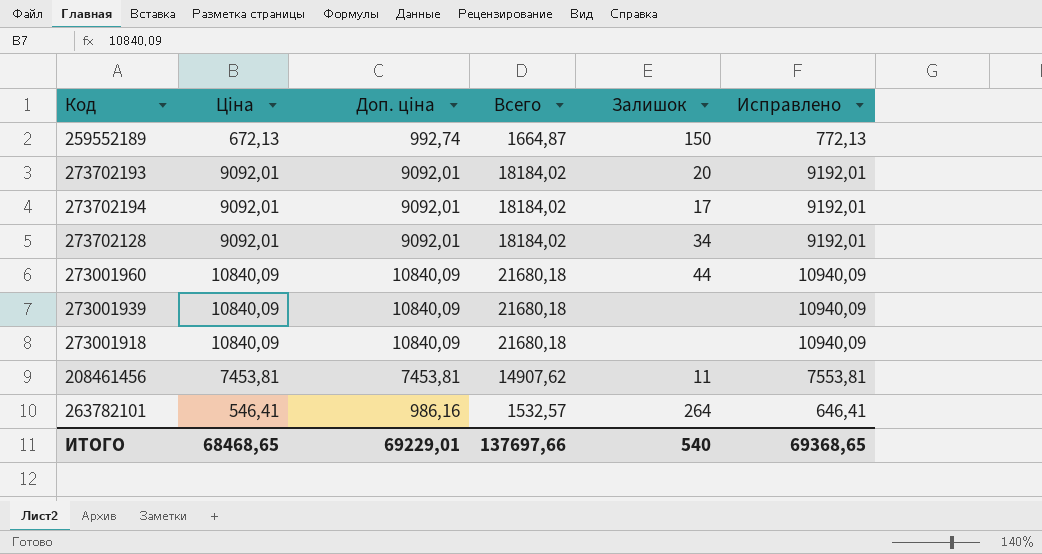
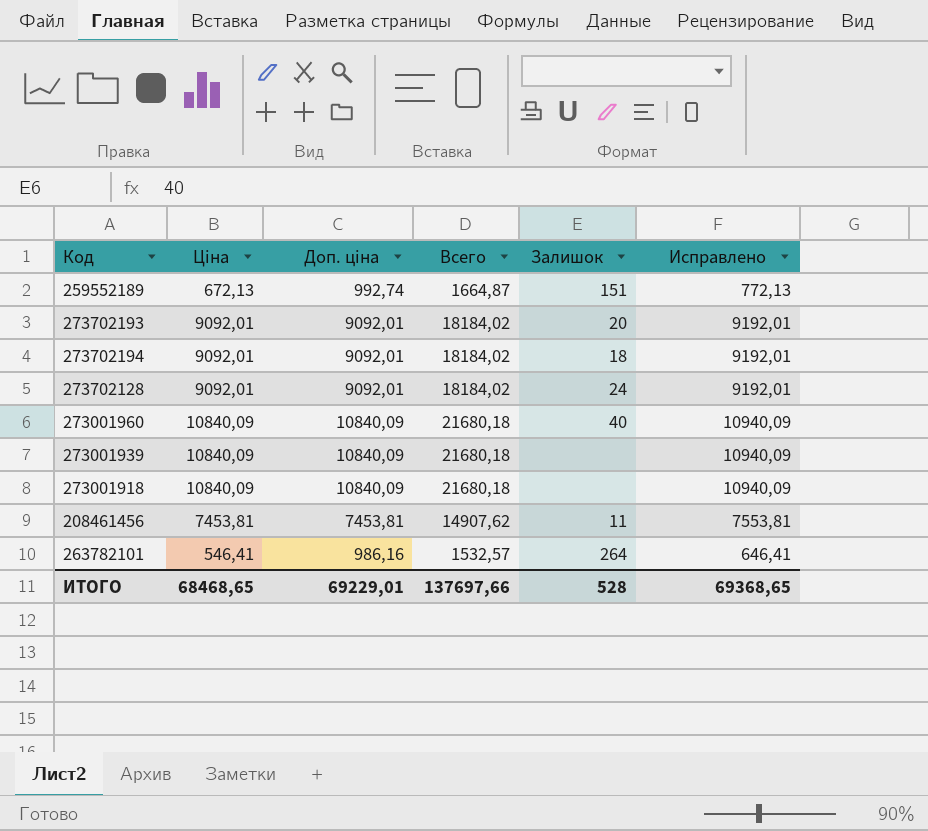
259552189 | Залишок: 150 -> 151
273702194 | Залишок: 17 -> 18
273702128 | Залишок: 34 -> 24
273001960 | Залишок: 44 -> 40
ИТОГО | Залишок: 540 -> 528

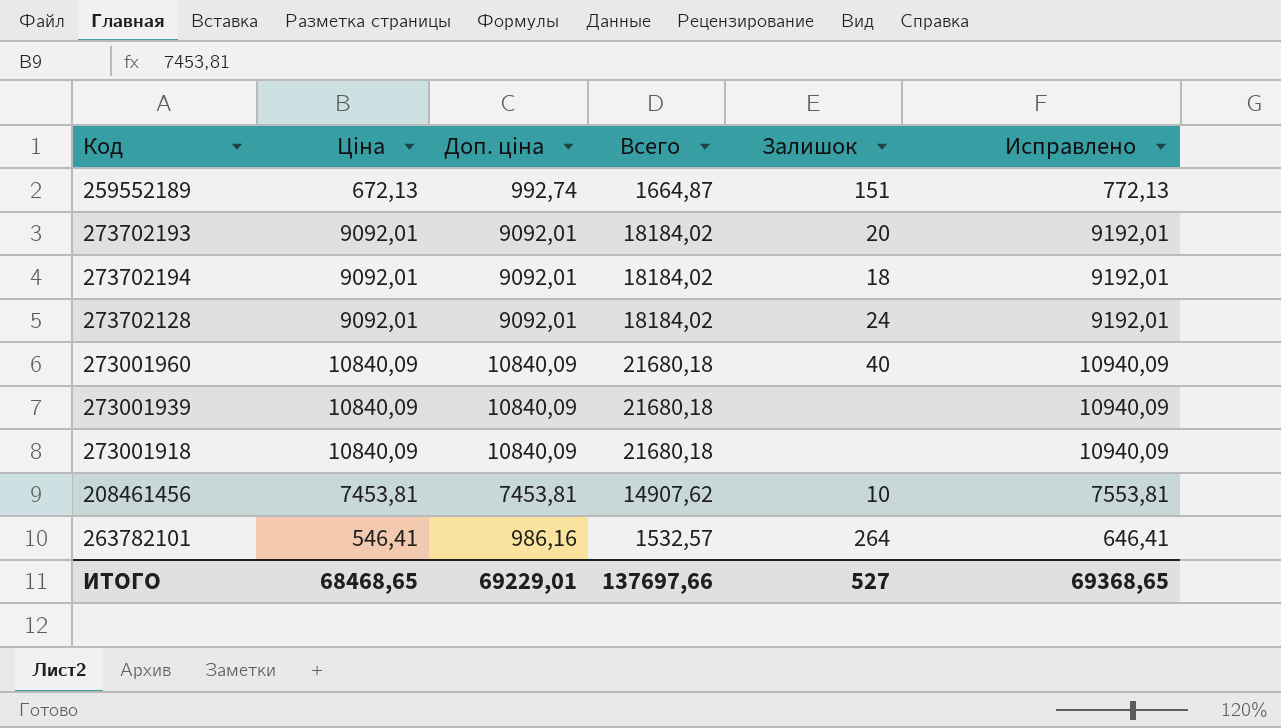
208461456 | Залишок: 11 -> 10
ИТОГО | Залишок: 528 -> 527

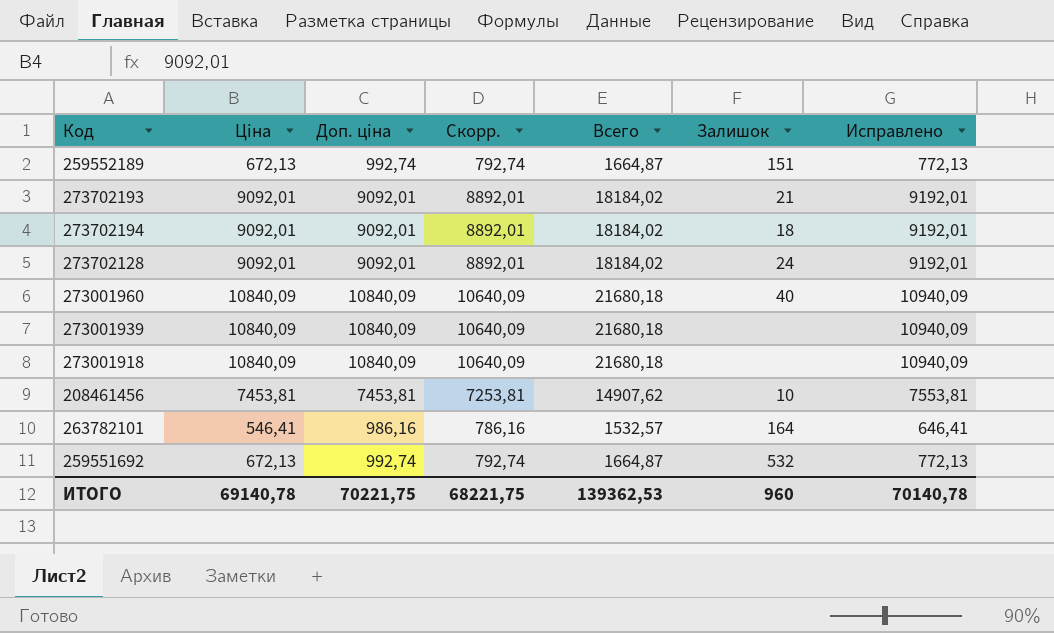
column Скорр. | formula: none -> [Доп. ціна] - 200
273702193 | Залишок: 20 -> 21
263782101 | Залишок: 264 -> 164
row 259551692: none -> 672,13 | 992,74 | 792,74 | 1664,87 | 532 | 772,13
ИТОГО | Ціна: 68468,65 -> 69140,78
ИТОГО | Доп. ціна: 69229,01 -> 70221,75
ИТОГО | Всего: 137697,66 -> 139362,53
ИТОГО | Залишок: 527 -> 960
ИТОГО | Исправлено: 69368,65 -> 70140,78

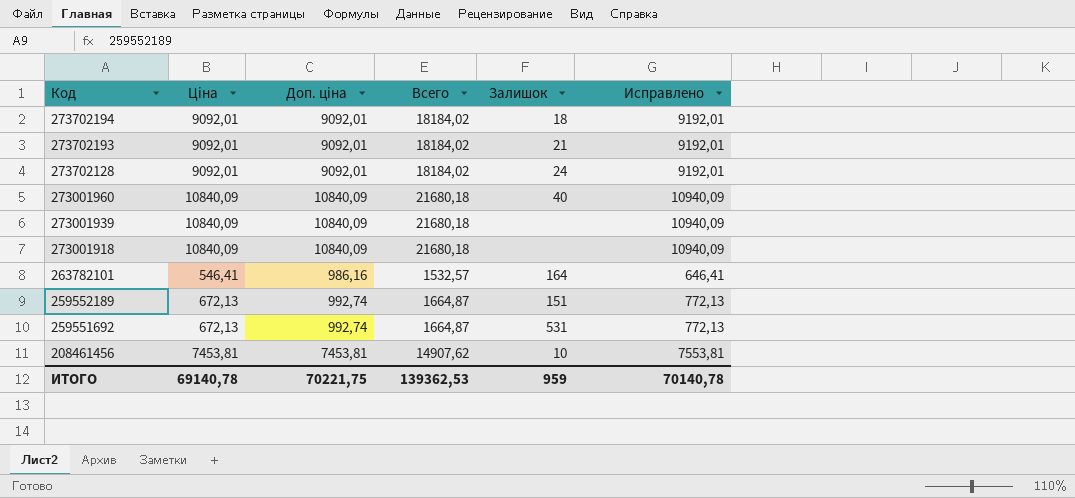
row order: none -> Код descending
column Скорр. | formula: [Доп. ціна] - 200 -> none
259551692 | Залишок: 532 -> 531
ИТОГО | Залишок: 960 -> 959

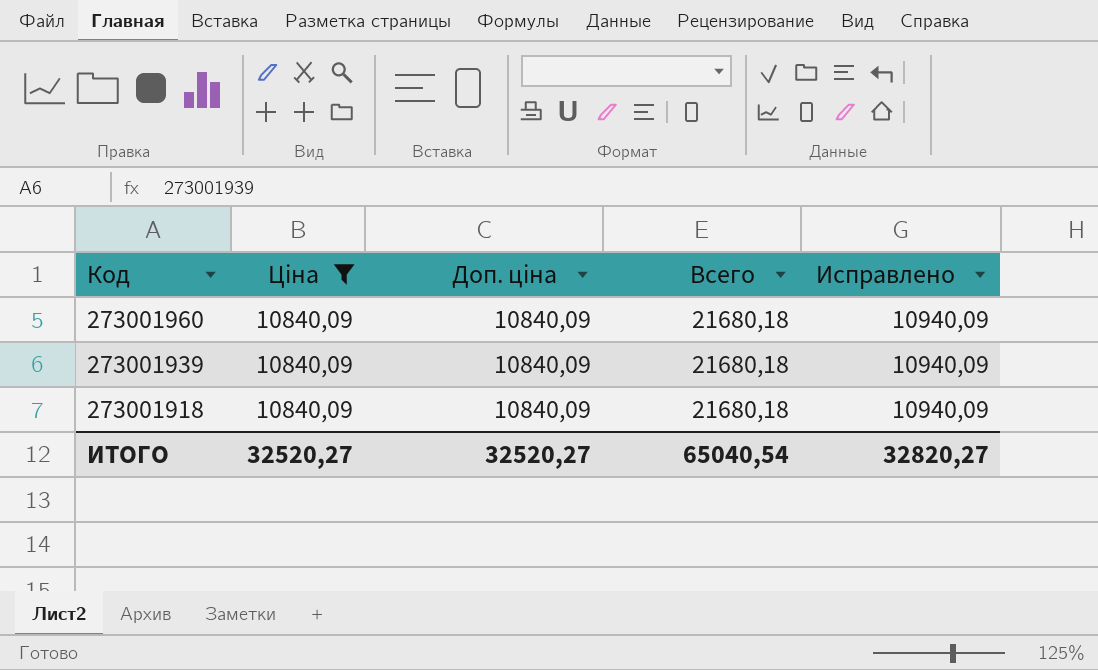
filter: none -> Ціна = 10840,09
column Залишок | position: 5 -> none
ИТОГО | Ціна: 69140,78 -> 32520,27
ИТОГО | Доп. ціна: 70221,75 -> 32520,27
ИТОГО | Всего: 139362,53 -> 65040,54
ИТОГО | Исправлено: 70140,78 -> 32820,27

